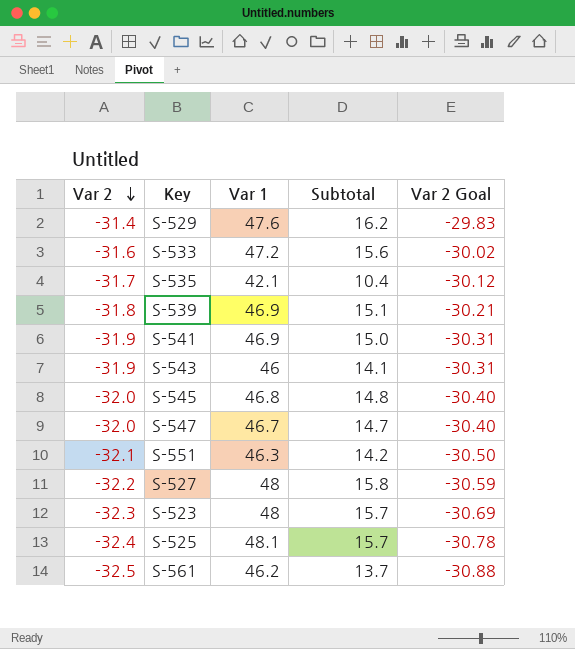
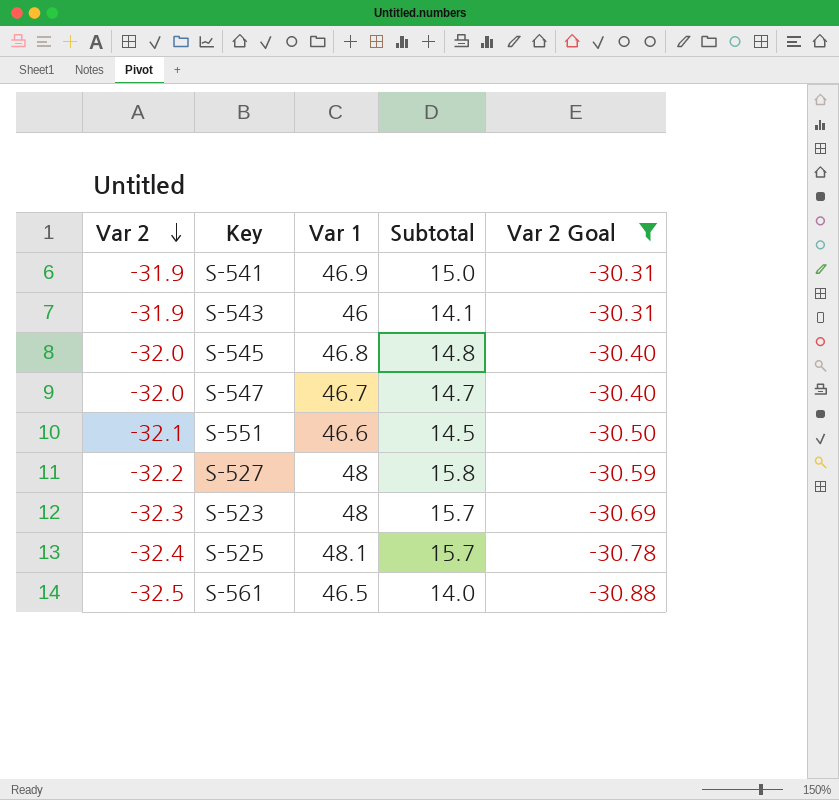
filter: none -> Var 2 Goal <= -30.31
S-551 | Var 1: 46.3 -> 46.6
S-551 | Subtotal: 14.2 -> 14.5
S-561 | Var 1: 46.2 -> 46.5
S-561 | Subtotal: 13.7 -> 14.0

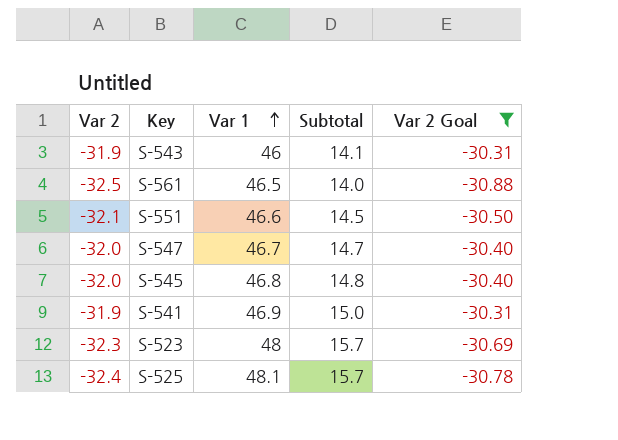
row order: Var 2 descending -> Var 1 ascending
row S-527: -32.2 | 48 | 15.8 | -30.59 -> none

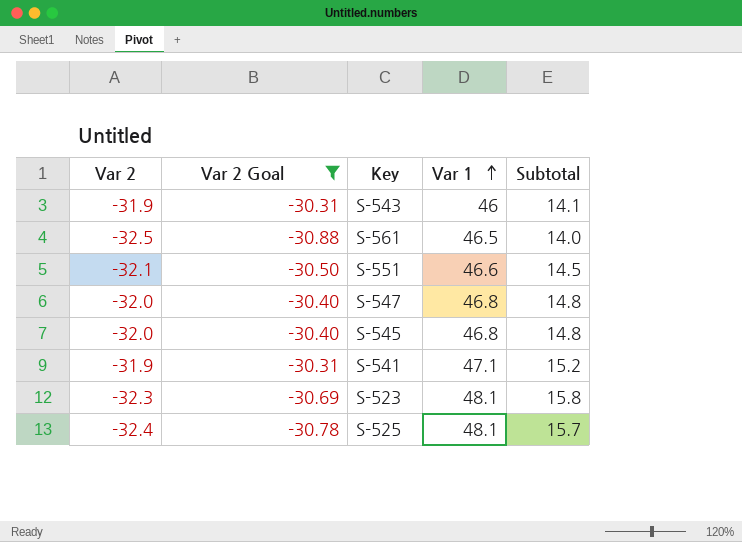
column Var 2 Goal | position: 5 -> 2
S-547 | Var 1: 46.7 -> 46.8
S-547 | Subtotal: 14.7 -> 14.8
S-541 | Var 1: 46.9 -> 47.1
S-541 | Subtotal: 15.0 -> 15.2
S-523 | Var 1: 48 -> 48.1
S-523 | Subtotal: 15.7 -> 15.8

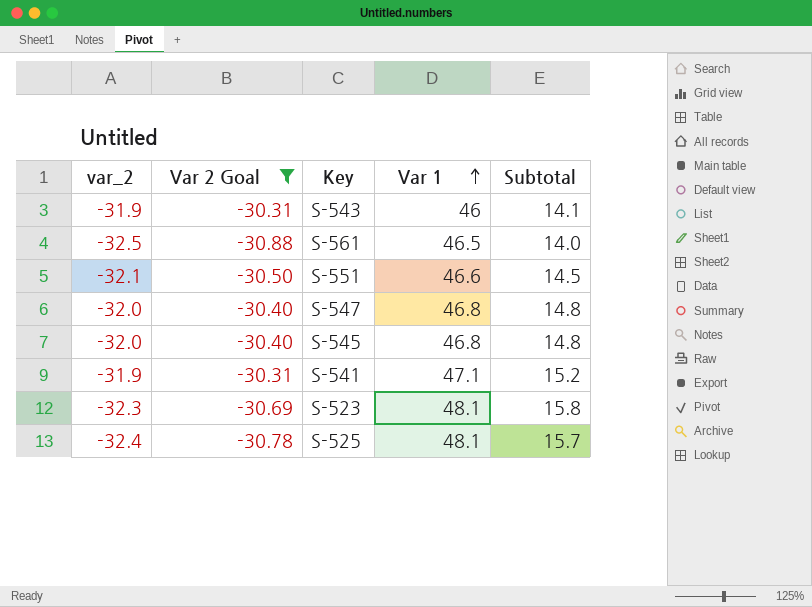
column name: Var 2 -> var_2

